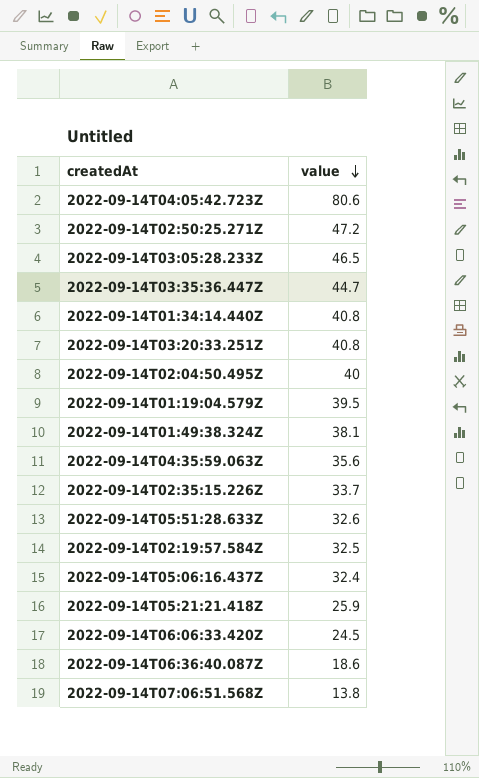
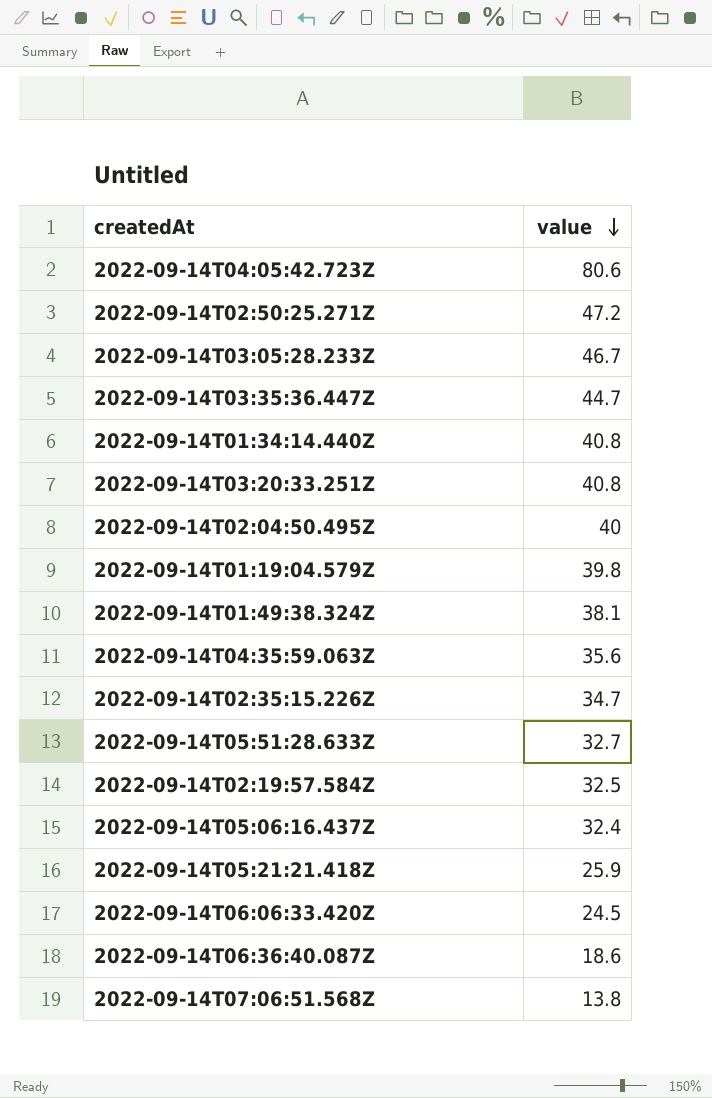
2022-09-14T03:05:28.233Z | value: 46.5 -> 46.7
2022-09-14T01:19:04.579Z | value: 39.5 -> 39.8
2022-09-14T02:35:15.226Z | value: 33.7 -> 34.7
2022-09-14T05:51:28.633Z | value: 32.6 -> 32.7

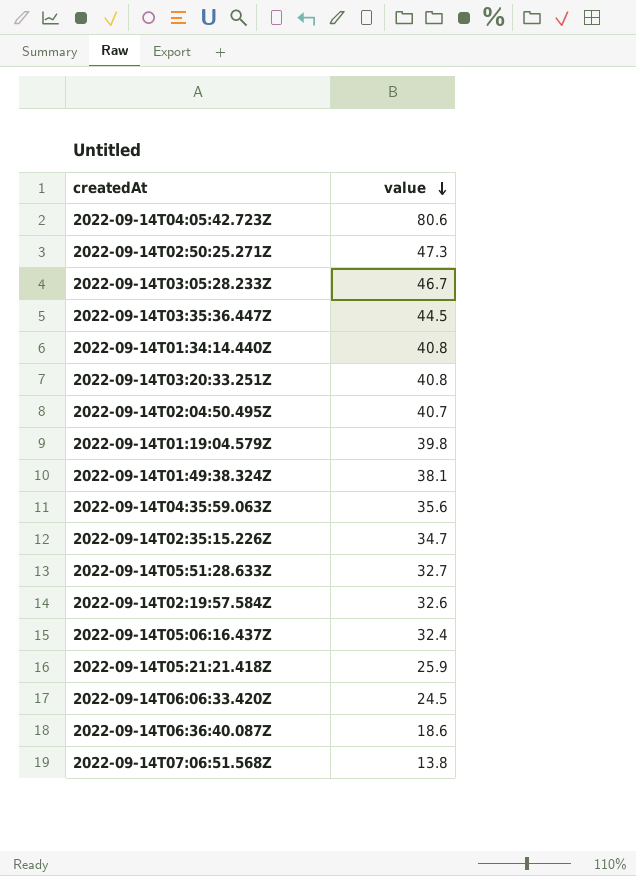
2022-09-14T02:50:25.271Z | value: 47.2 -> 47.3
2022-09-14T03:35:36.447Z | value: 44.7 -> 44.5
2022-09-14T02:04:50.495Z | value: 40 -> 40.7
2022-09-14T02:19:57.584Z | value: 32.5 -> 32.6

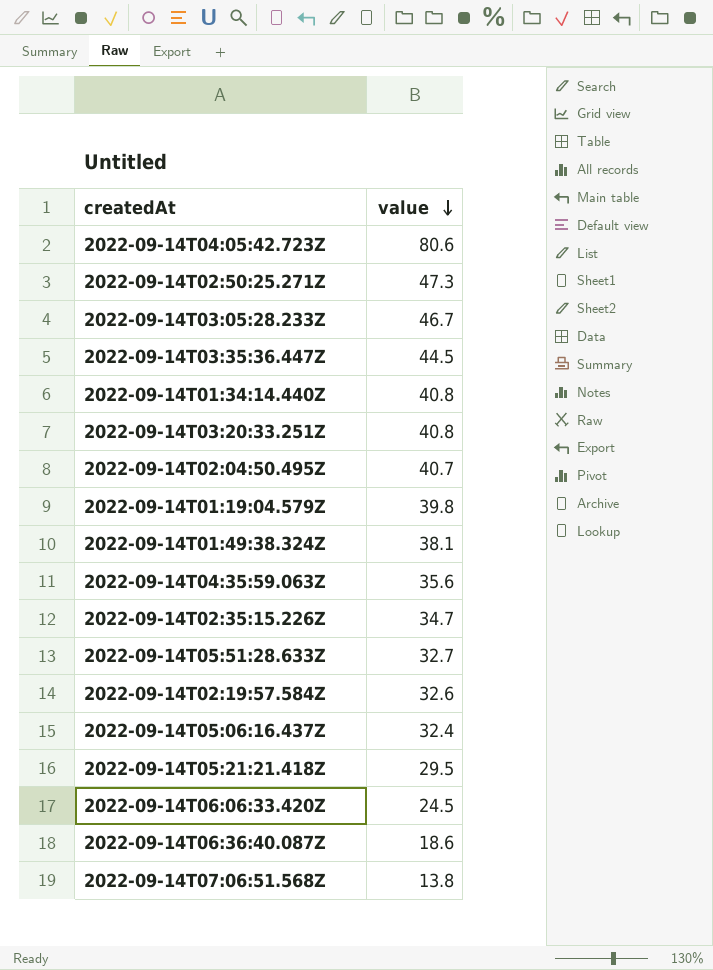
2022-09-14T05:21:21.418Z | value: 25.9 -> 29.5

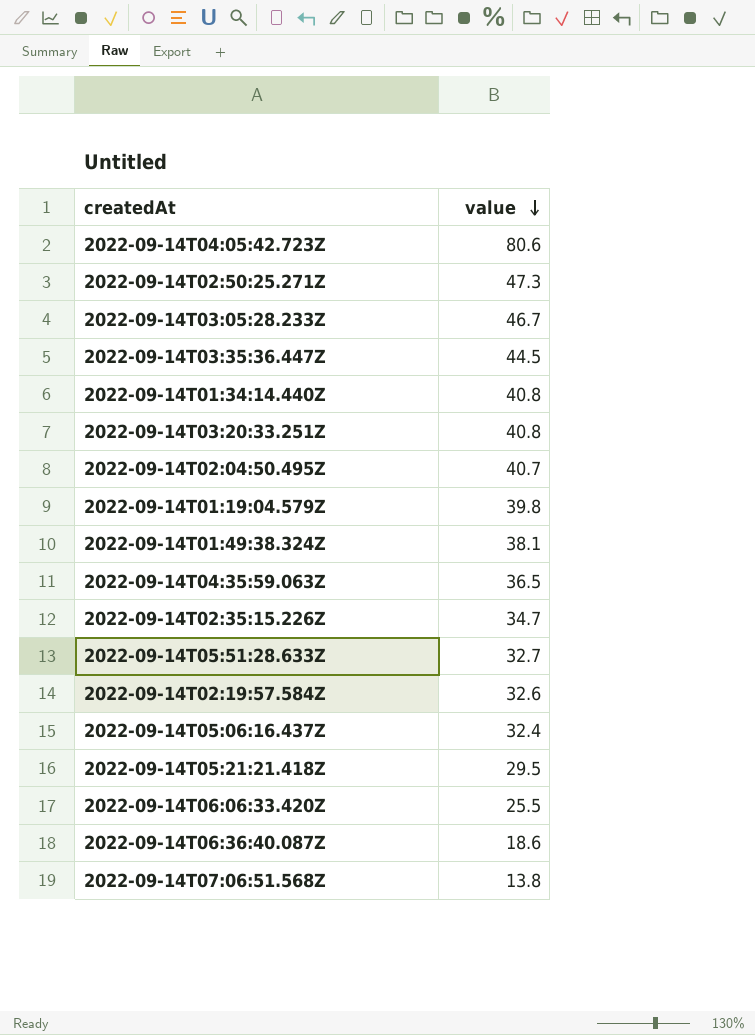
2022-09-14T04:35:59.063Z | value: 35.6 -> 36.5
2022-09-14T06:06:33.420Z | value: 24.5 -> 25.5

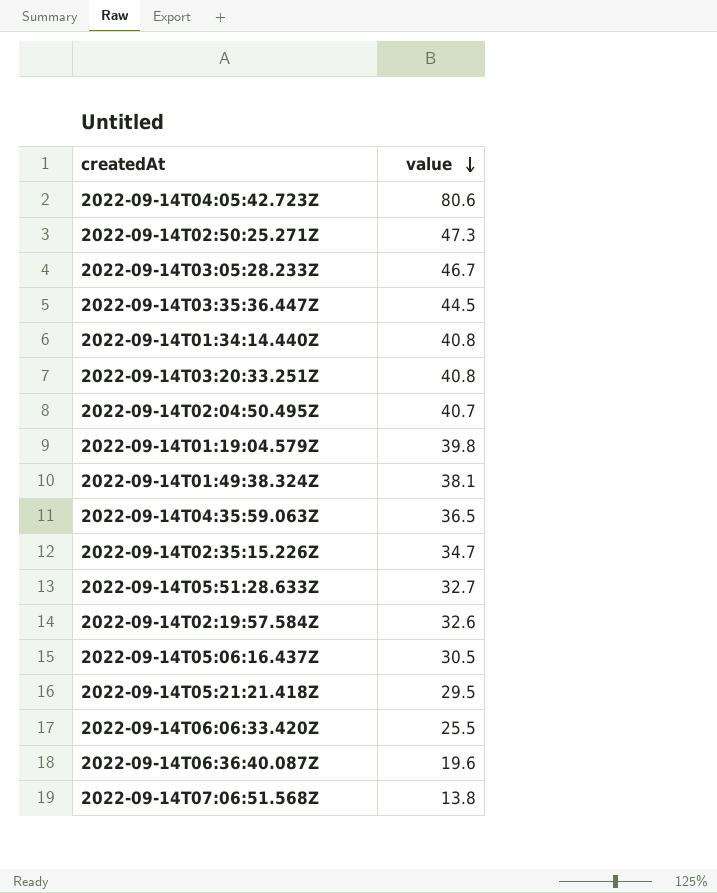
2022-09-14T05:06:16.437Z | value: 32.4 -> 30.5
2022-09-14T06:36:40.087Z | value: 18.6 -> 19.6

